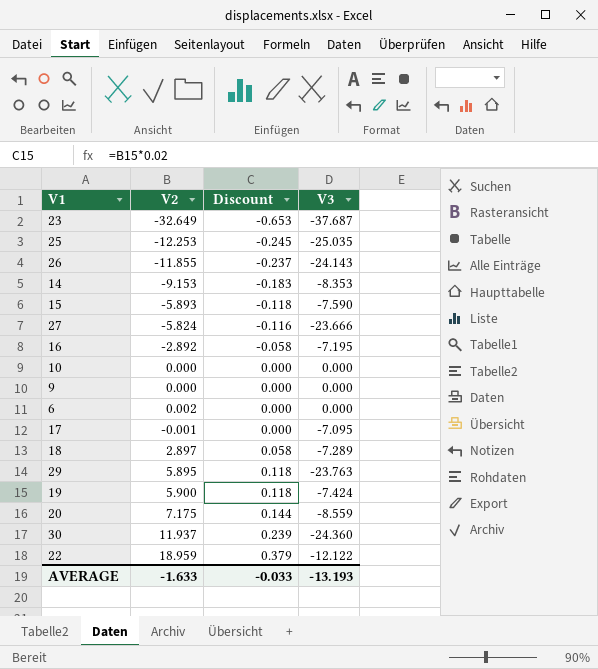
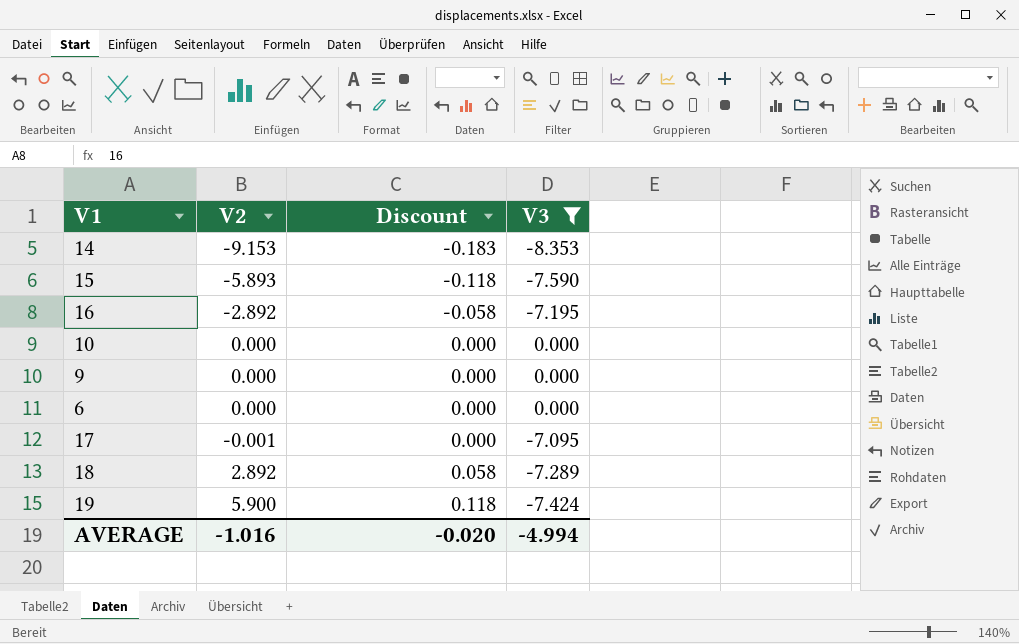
filter: none -> V3 >= -8.353
6 | V2: 0.002 -> 0.000
18 | V2: 2.897 -> 2.892
AVERAGE | V2: -1.633 -> -1.016
AVERAGE | Discount: -0.033 -> -0.020
AVERAGE | V3: -13.193 -> -4.994

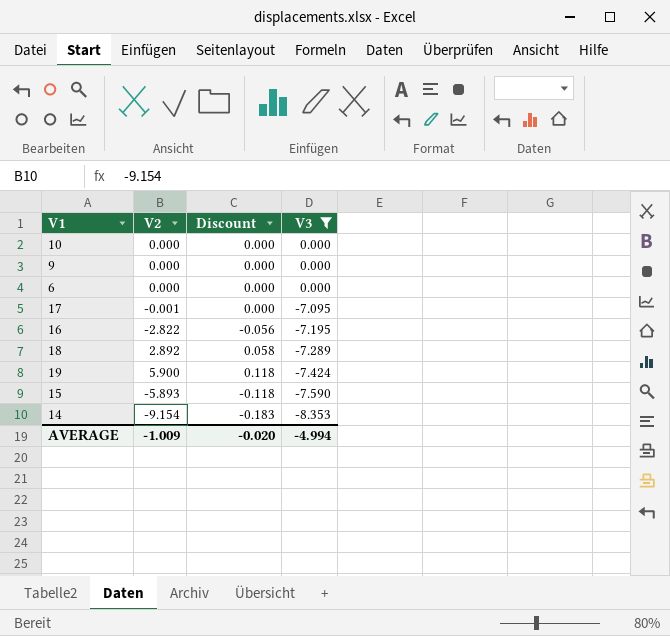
row order: Discount ascending -> V3 descending
16 | V2: -2.892 -> -2.822
16 | Discount: -0.058 -> -0.056
14 | V2: -9.153 -> -9.154
AVERAGE | V2: -1.016 -> -1.009

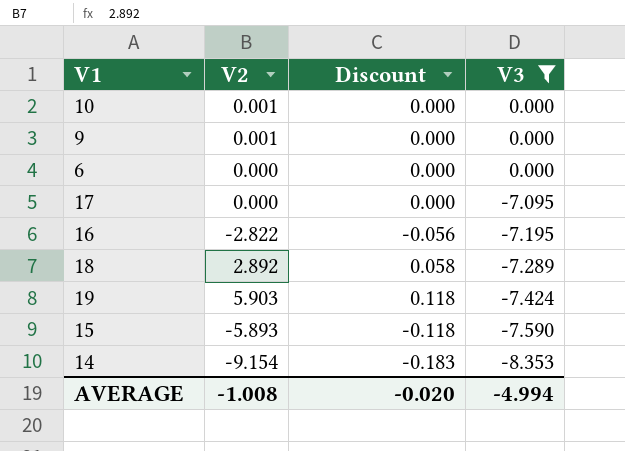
10 | V2: 0.000 -> 0.001
9 | V2: 0.000 -> 0.001
17 | V2: -0.001 -> 0.000
19 | V2: 5.900 -> 5.903
AVERAGE | V2: -1.009 -> -1.008

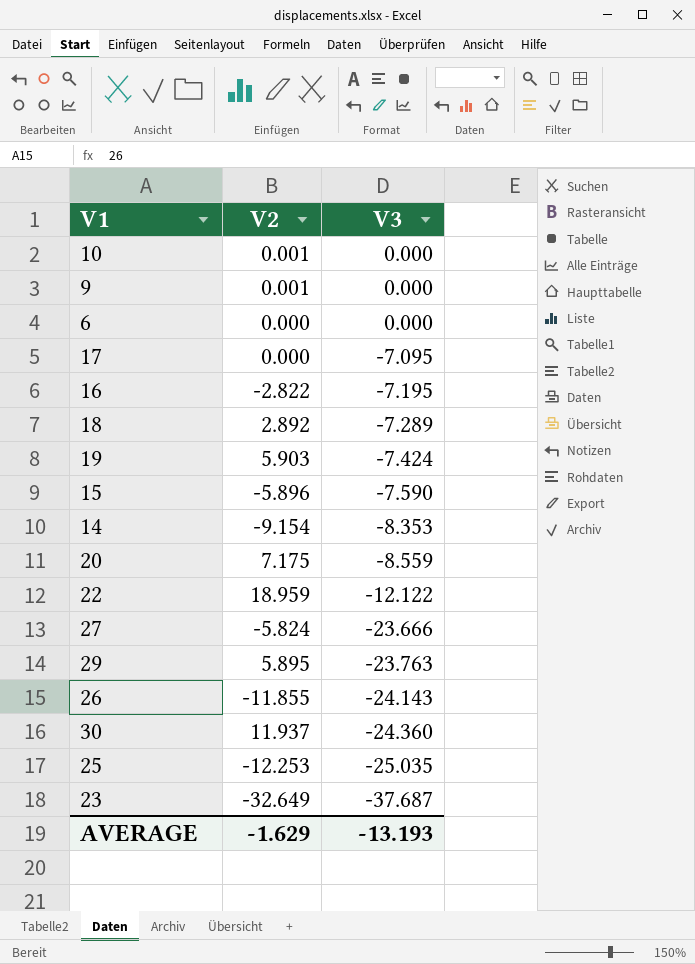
filter: V3 >= -8.353 -> none
column Discount | formula: [V2] * 0.02 -> none
15 | V2: -5.893 -> -5.896
AVERAGE | V2: -1.008 -> -1.629
AVERAGE | V3: -4.994 -> -13.193

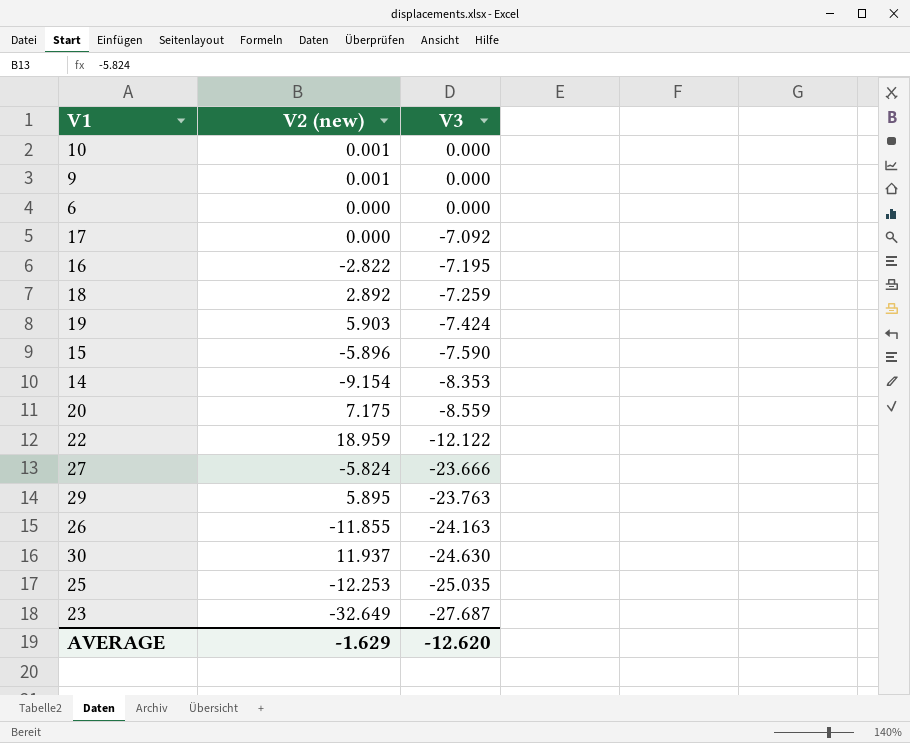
column name: V2 -> V2 (new)
17 | V3: -7.095 -> -7.092
18 | V3: -7.289 -> -7.259
26 | V3: -24.143 -> -24.163
30 | V3: -24.360 -> -24.630
23 | V3: -37.687 -> -27.687
AVERAGE | V3: -13.193 -> -12.620

